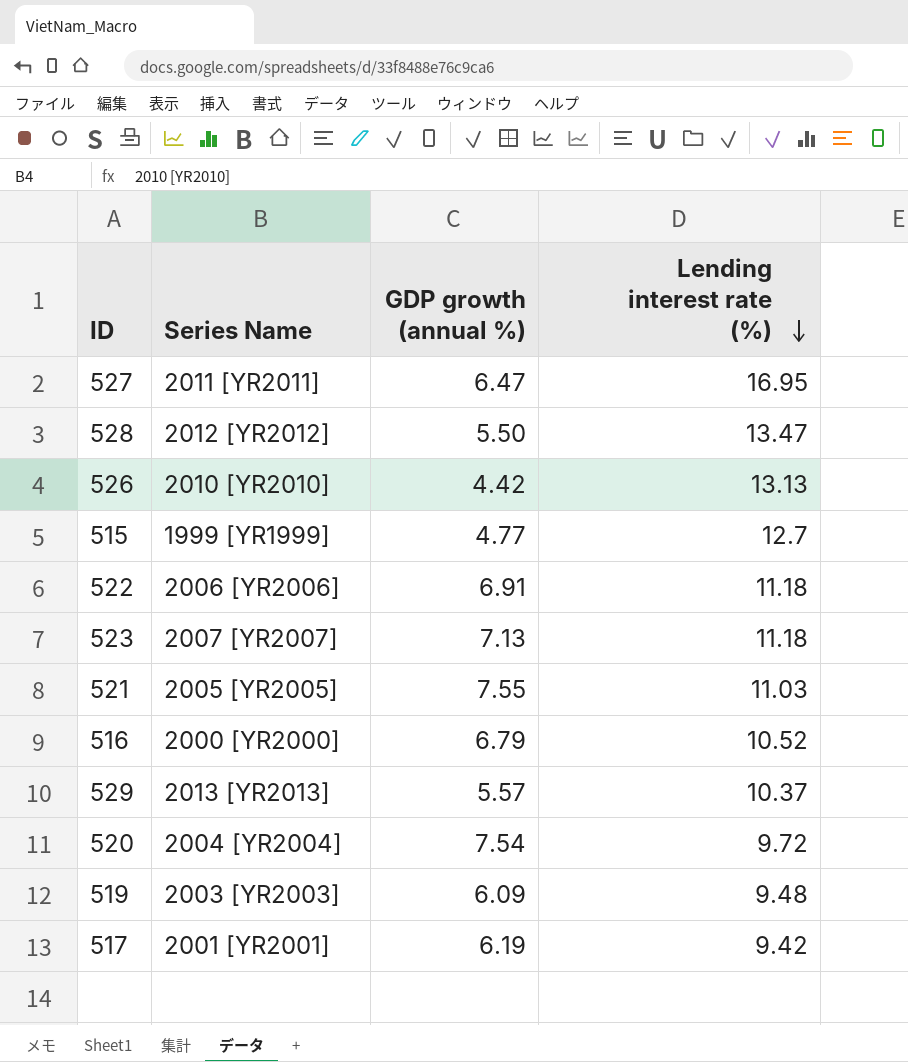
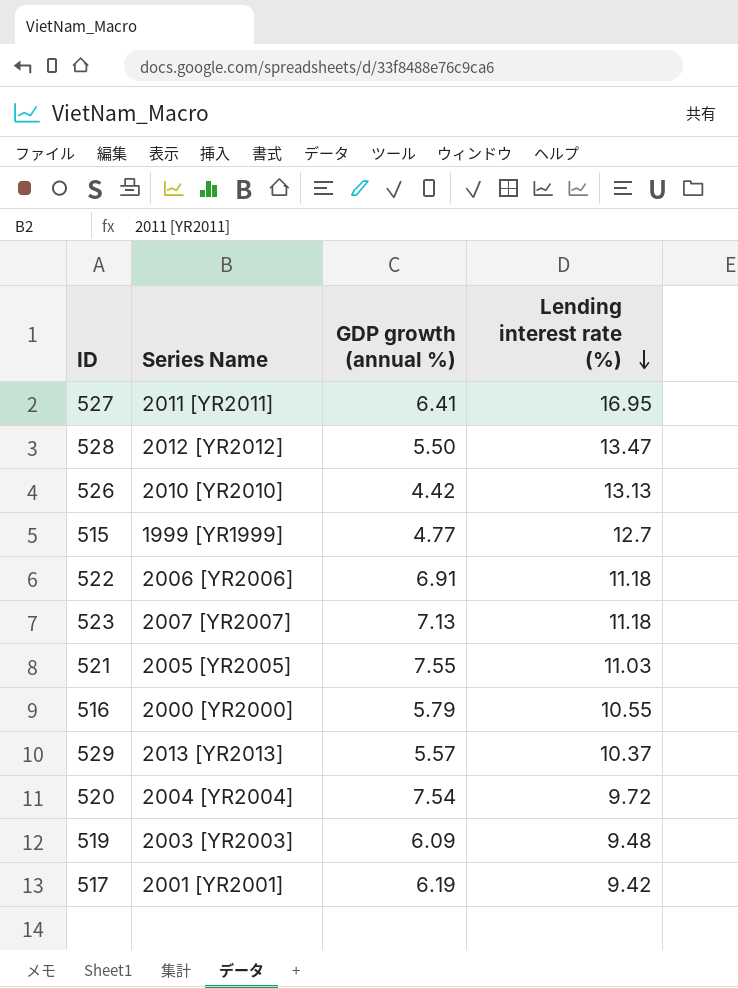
527 | GDP growth (annual %): 6.47 -> 6.41
516 | GDP growth (annual %): 6.79 -> 5.79
516 | Lending interest rate (%): 10.52 -> 10.55

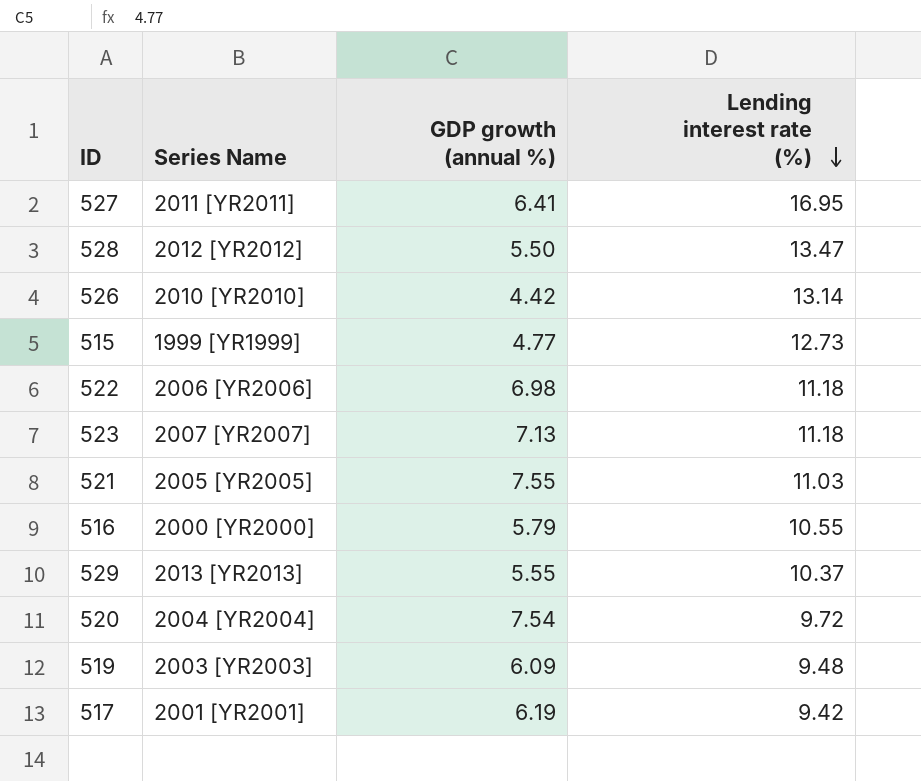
526 | Lending interest rate (%): 13.13 -> 13.14
515 | Lending interest rate (%): 12.7 -> 12.73
522 | GDP growth (annual %): 6.91 -> 6.98
529 | GDP growth (annual %): 5.57 -> 5.55

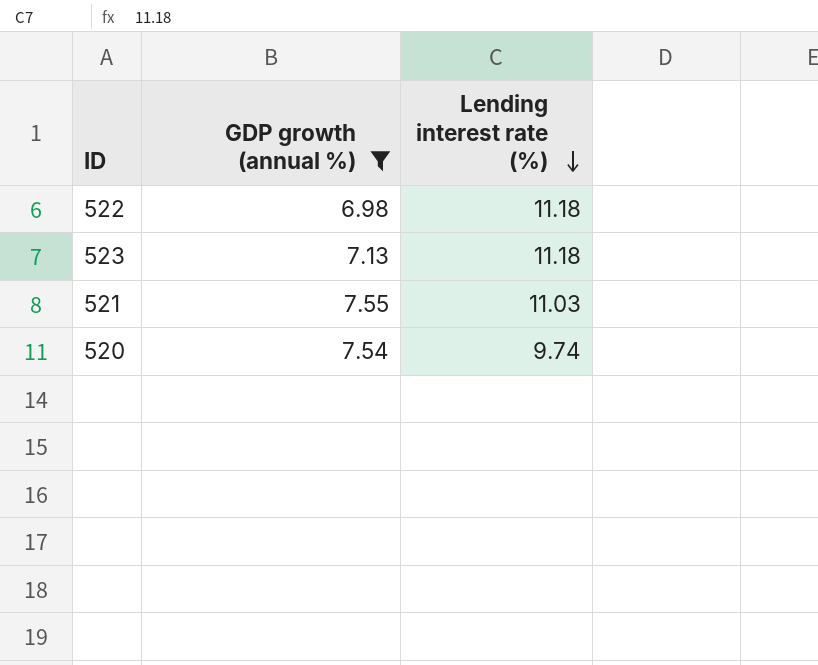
filter: none -> GDP growth (annual %) >= 6.98
column Series Name | position: 2 -> none
520 | Lending interest rate (%): 9.72 -> 9.74

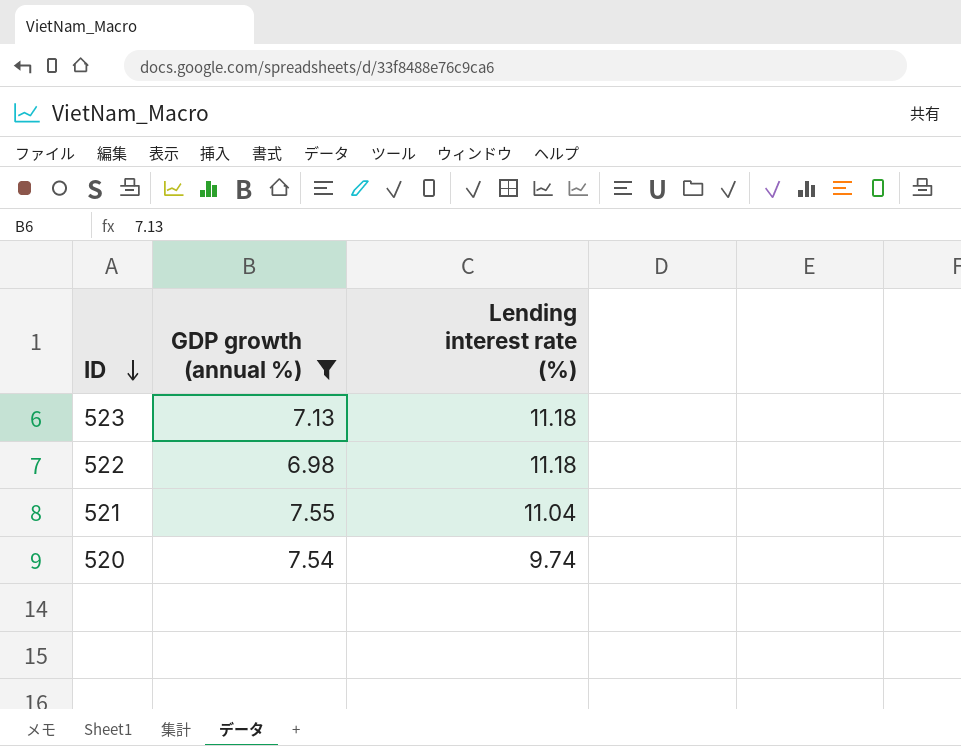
row order: Lending interest rate (%) descending -> ID descending
521 | Lending interest rate (%): 11.03 -> 11.04

